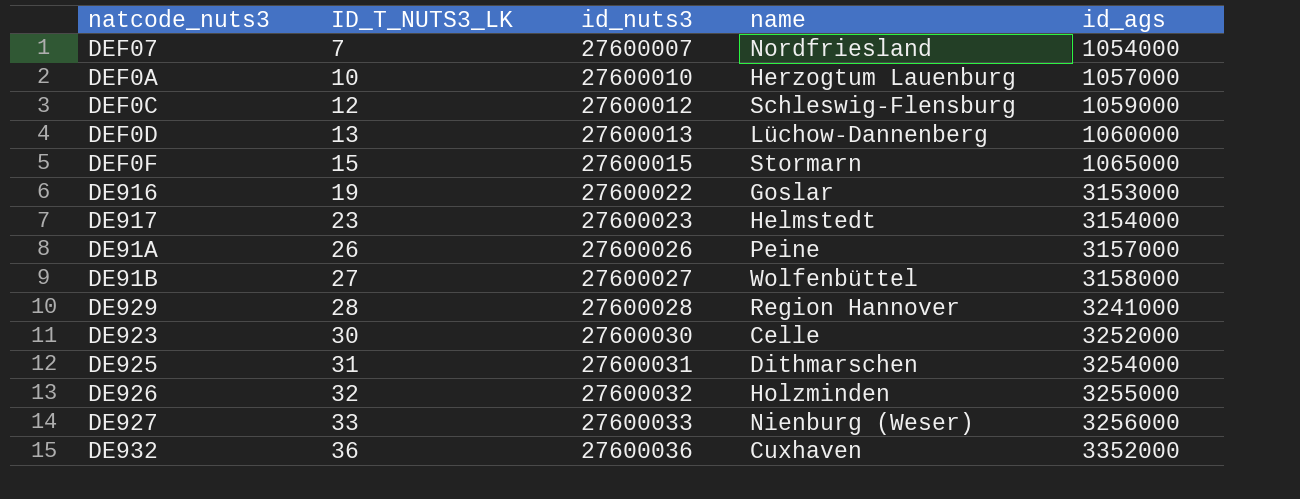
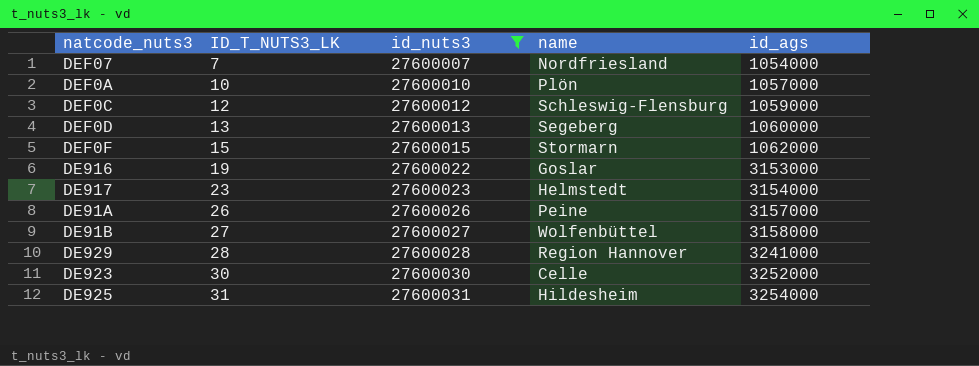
filter: none -> id_nuts3 <= 27600031
DEF0A | name: Herzogtum Lauenburg -> Plön
DEF0D | name: Lüchow-Dannenberg -> Segeberg
DEF0F | id_ags: 1065000 -> 1062000
DE925 | name: Dithmarschen -> Hildesheim

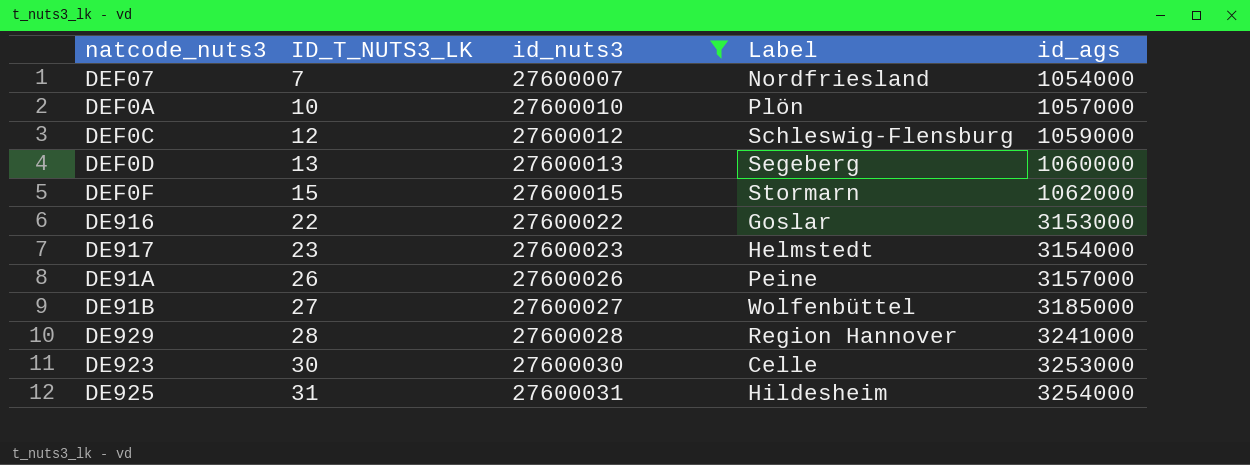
column name: name -> Label
DE916 | ID_T_NUTS3_LK: 19 -> 22
DE91B | id_ags: 3158000 -> 3185000
DE923 | id_ags: 3252000 -> 3253000

